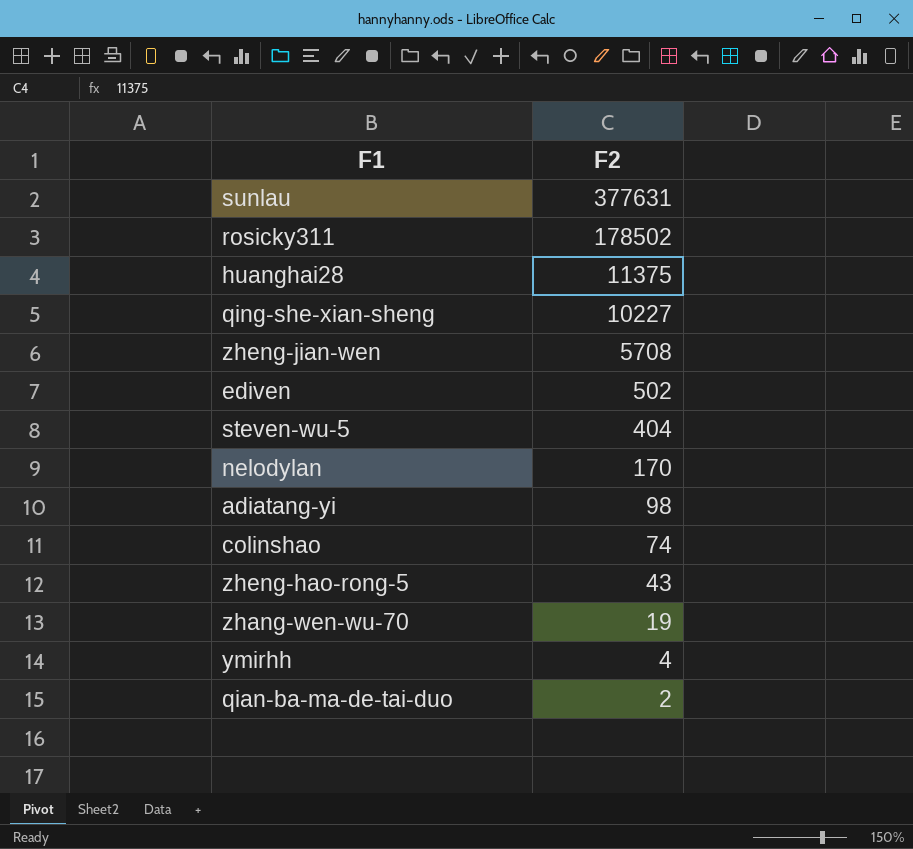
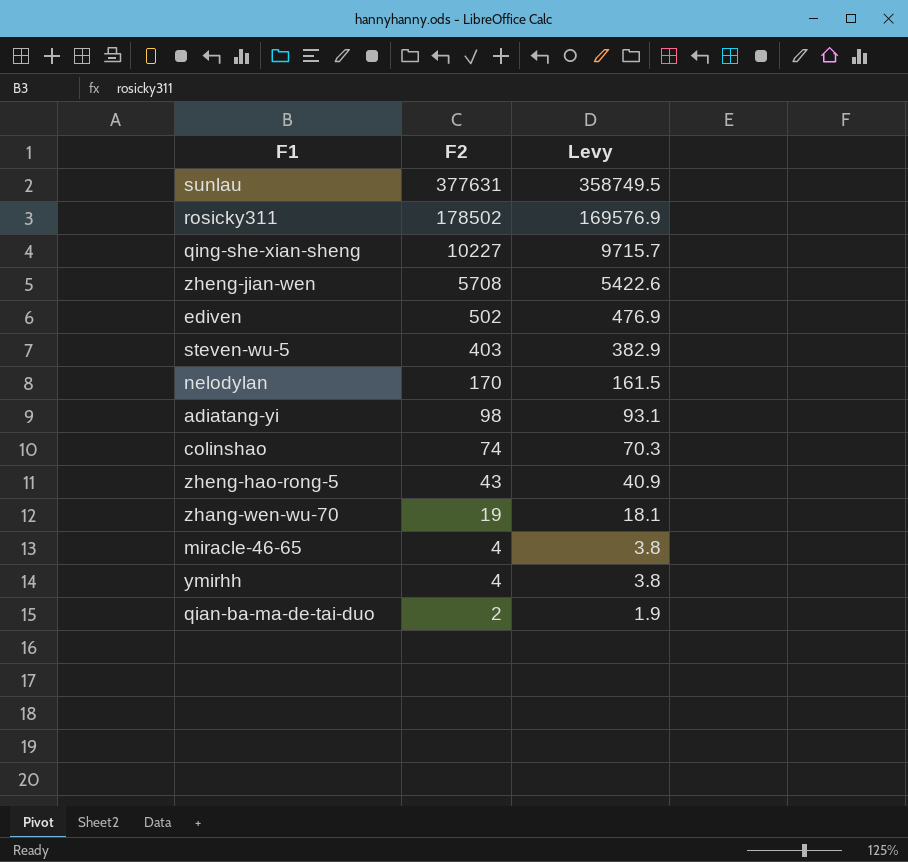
column Levy | formula: none -> [F2] * 0.95
row huanghai28: 11375 -> none
steven-wu-5 | F2: 404 -> 403
row miracle-46-65: none -> 4 | 3.8

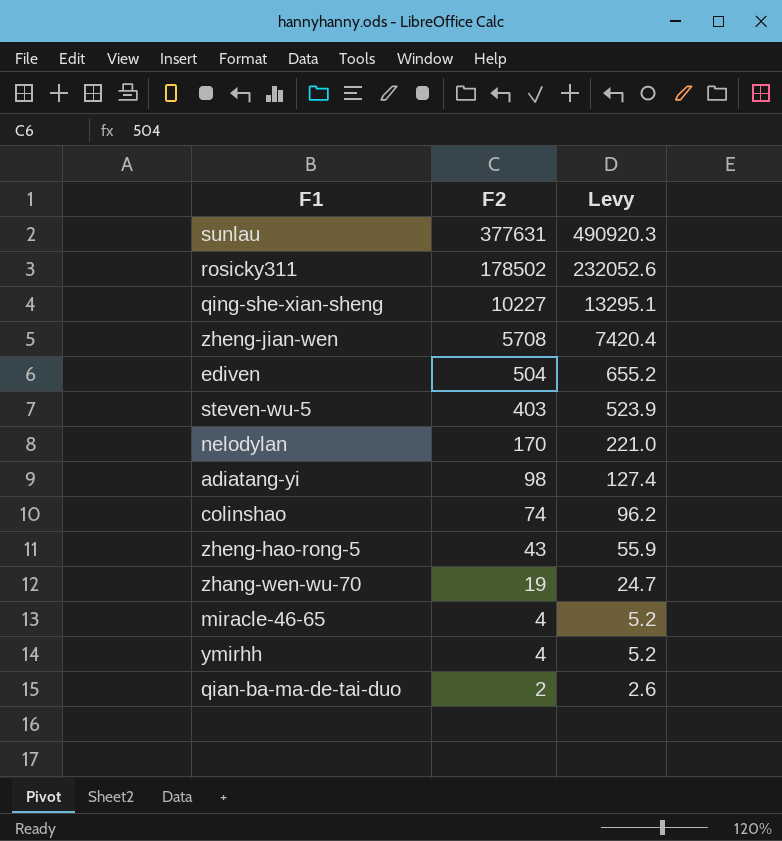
column Levy | formula: [F2] * 0.95 -> [F2] * 1.3
ediven | F2: 502 -> 504

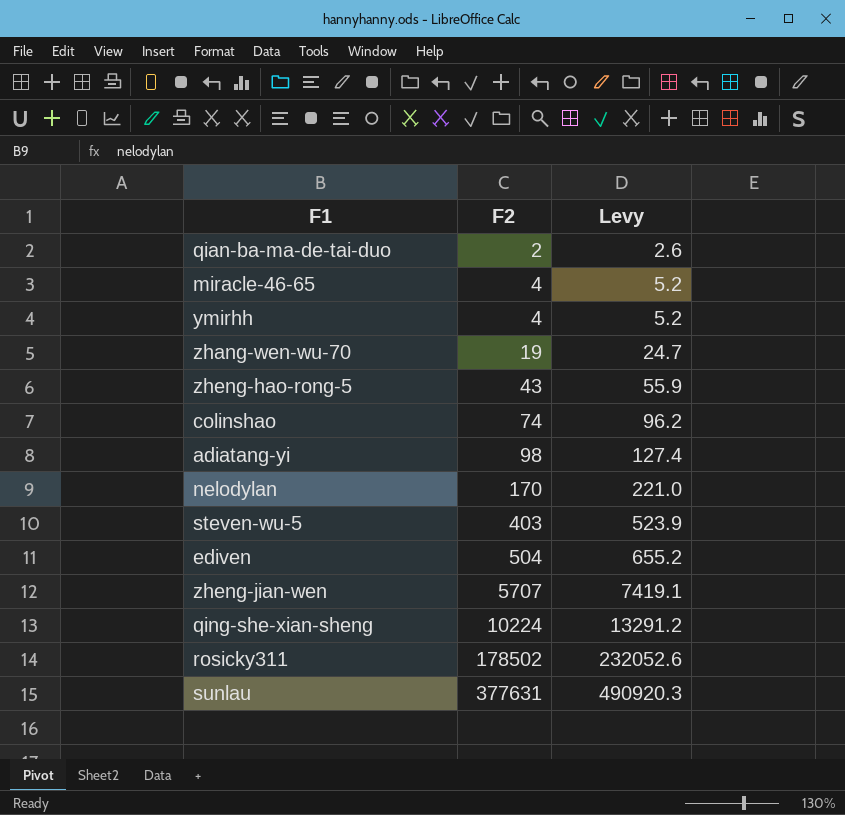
row order: F2 descending -> F2 ascending
zheng-jian-wen | F2: 5708 -> 5707
zheng-jian-wen | Levy: 7420.4 -> 7419.1
qing-she-xian-sheng | F2: 10227 -> 10224
qing-she-xian-sheng | Levy: 13295.1 -> 13291.2

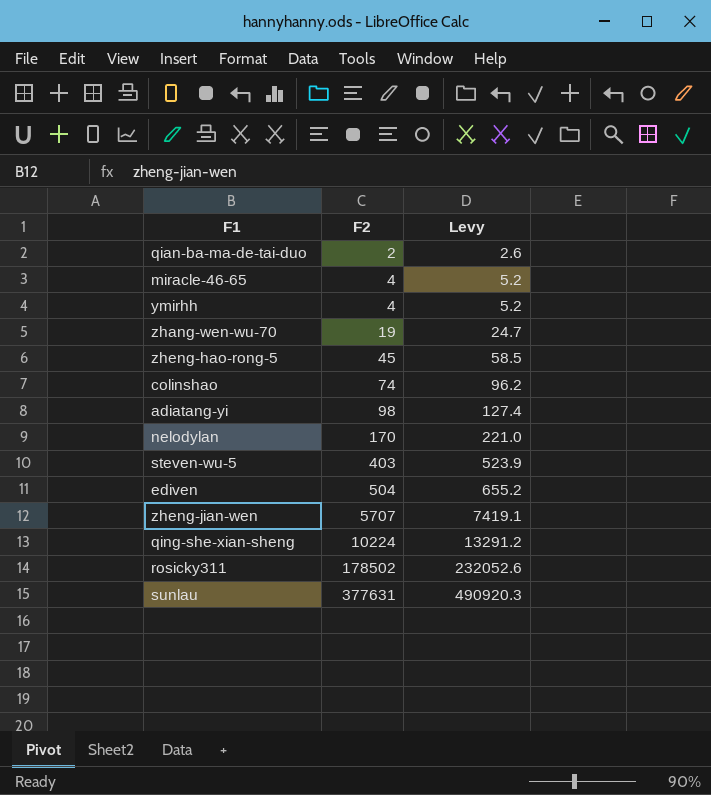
zheng-hao-rong-5 | F2: 43 -> 45
zheng-hao-rong-5 | Levy: 55.9 -> 58.5

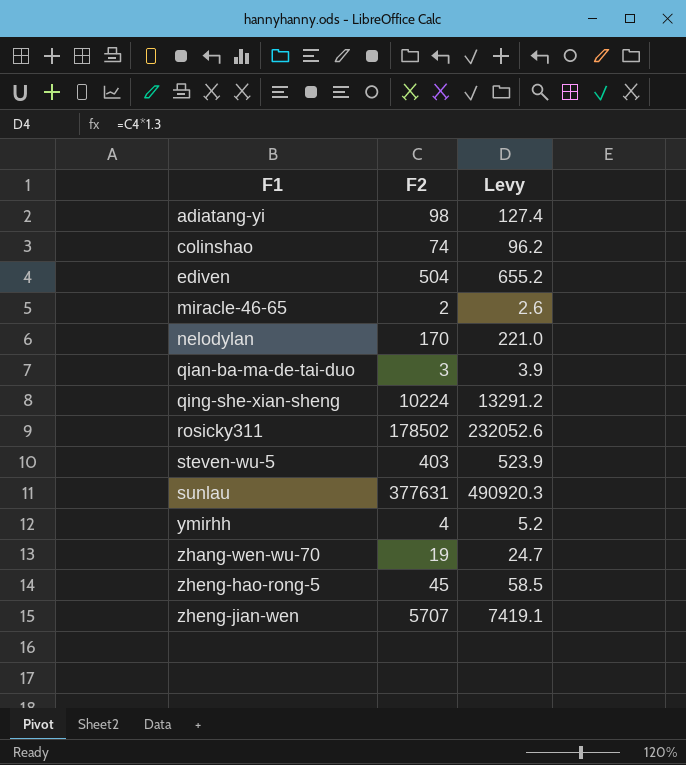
row order: F2 ascending -> F1 ascending
miracle-46-65 | F2: 4 -> 2
miracle-46-65 | Levy: 5.2 -> 2.6
qian-ba-ma-de-tai-duo | F2: 2 -> 3
qian-ba-ma-de-tai-duo | Levy: 2.6 -> 3.9

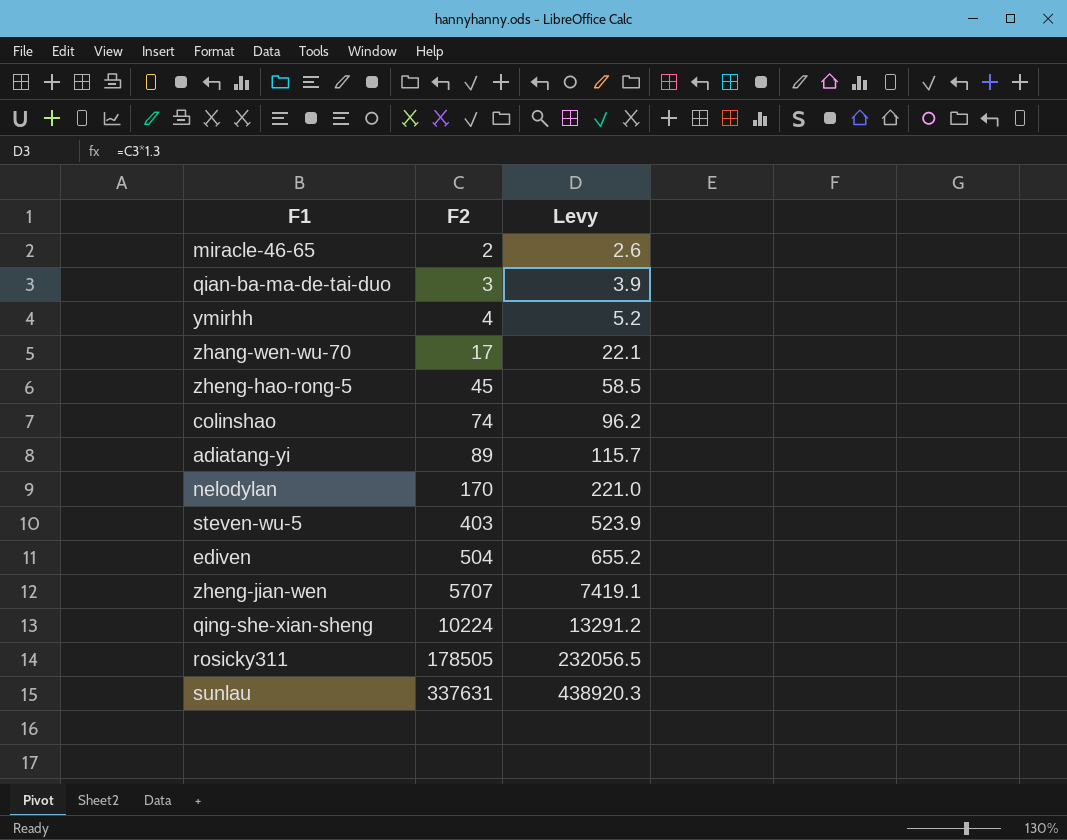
row order: F1 ascending -> F2 ascending
zhang-wen-wu-70 | F2: 19 -> 17
zhang-wen-wu-70 | Levy: 24.7 -> 22.1
adiatang-yi | F2: 98 -> 89
adiatang-yi | Levy: 127.4 -> 115.7
rosicky311 | F2: 178502 -> 178505
rosicky311 | Levy: 232052.6 -> 232056.5
sunlau | F2: 377631 -> 337631
sunlau | Levy: 490920.3 -> 438920.3

